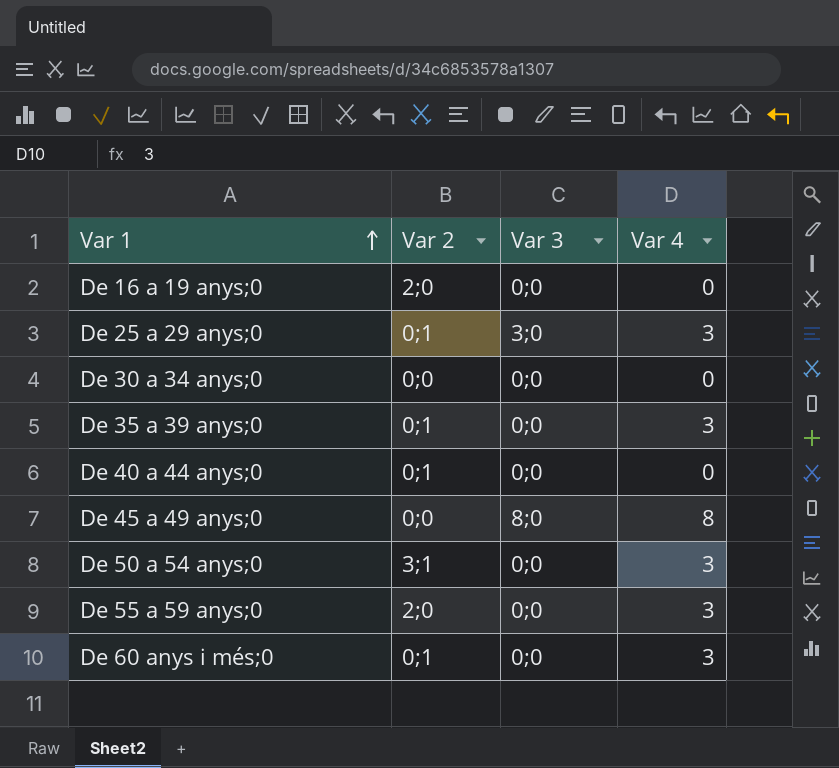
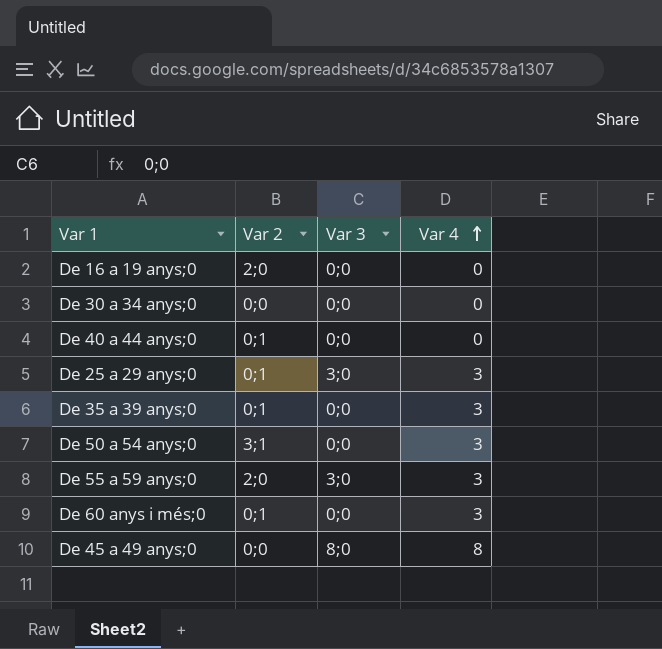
row order: Var 1 ascending -> Var 4 ascending
De 55 a 59 anys;0 | Var 3: 0;0 -> 3;0

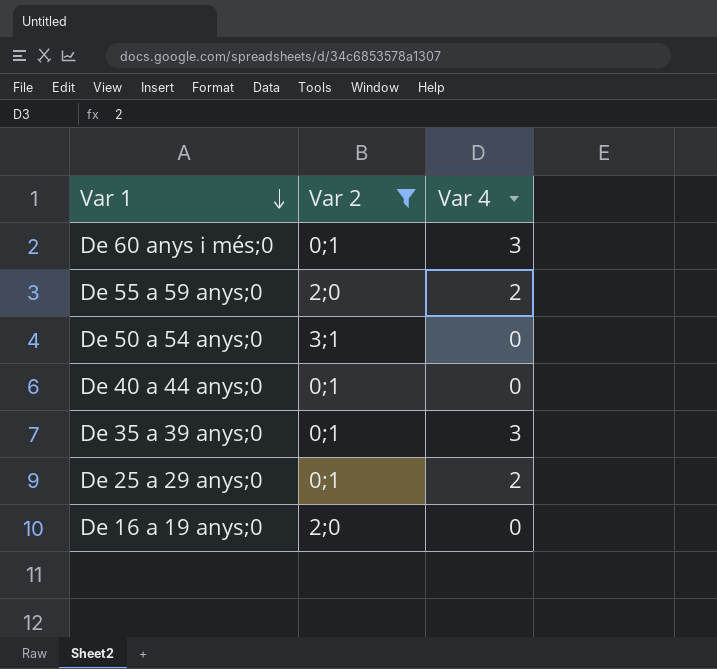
filter: none -> Var 2 != 0;0
row order: Var 4 ascending -> Var 1 descending
column Var 3 | position: 3 -> none
De 55 a 59 anys;0 | Var 4: 3 -> 2
De 50 a 54 anys;0 | Var 4: 3 -> 0
De 25 a 29 anys;0 | Var 4: 3 -> 2

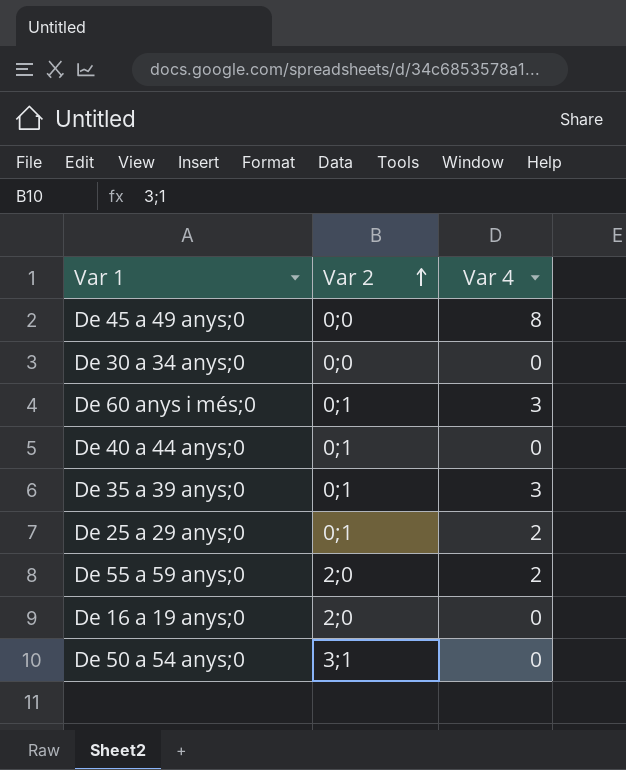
filter: Var 2 != 0;0 -> none
row order: Var 1 descending -> Var 2 ascending

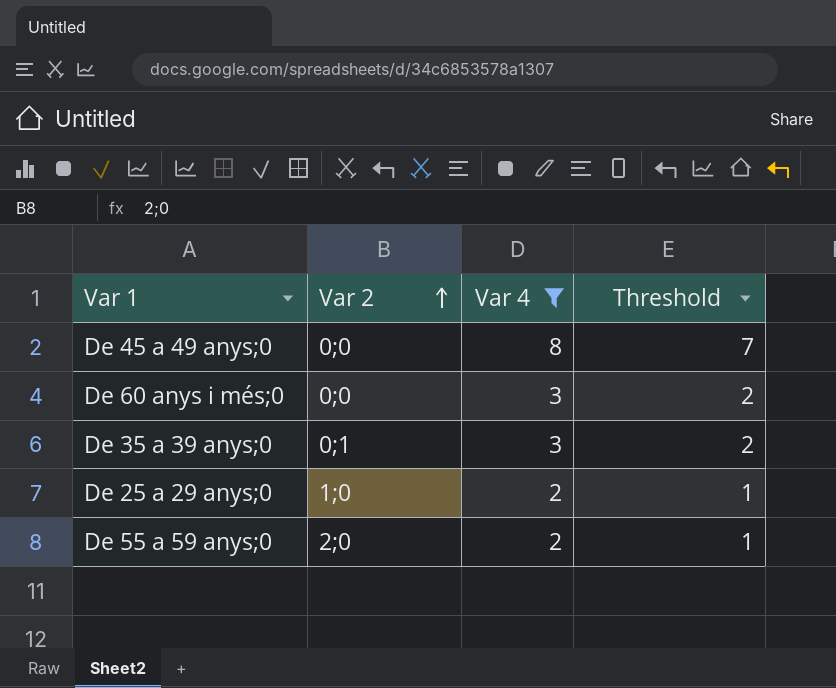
filter: none -> Var 4 != 0
column Threshold | formula: none -> [Var 4] - 1
De 60 anys i més;0 | Var 2: 0;1 -> 0;0
De 25 a 29 anys;0 | Var 2: 0;1 -> 1;0

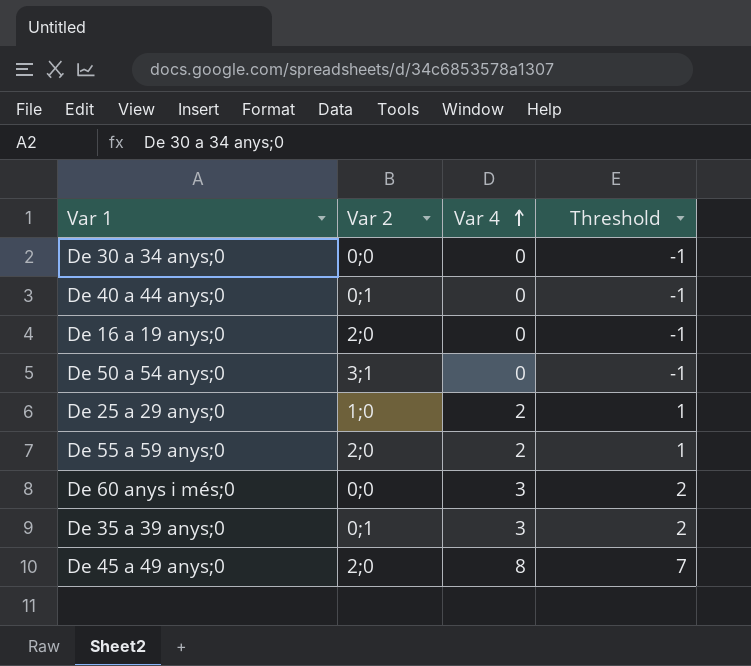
filter: Var 4 != 0 -> none
row order: Var 2 ascending -> Var 4 ascending
De 45 a 49 anys;0 | Var 2: 0;0 -> 2;0

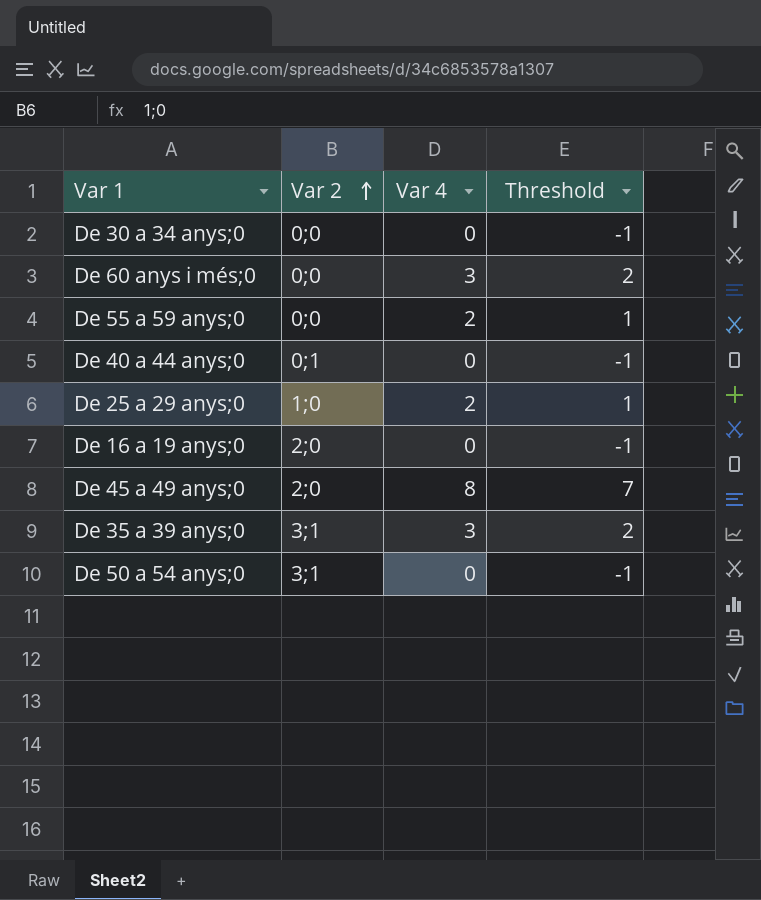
row order: Var 4 ascending -> Var 2 ascending
De 55 a 59 anys;0 | Var 2: 2;0 -> 0;0
De 35 a 39 anys;0 | Var 2: 0;1 -> 3;1

